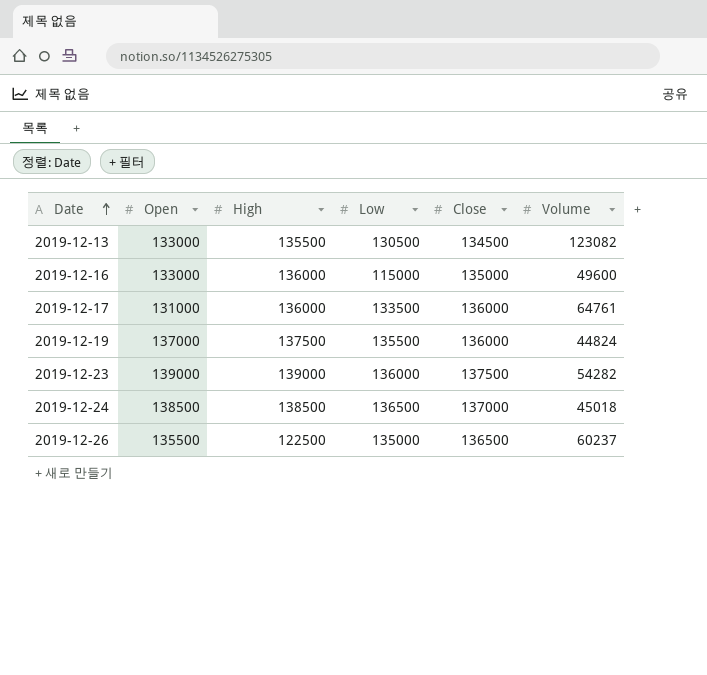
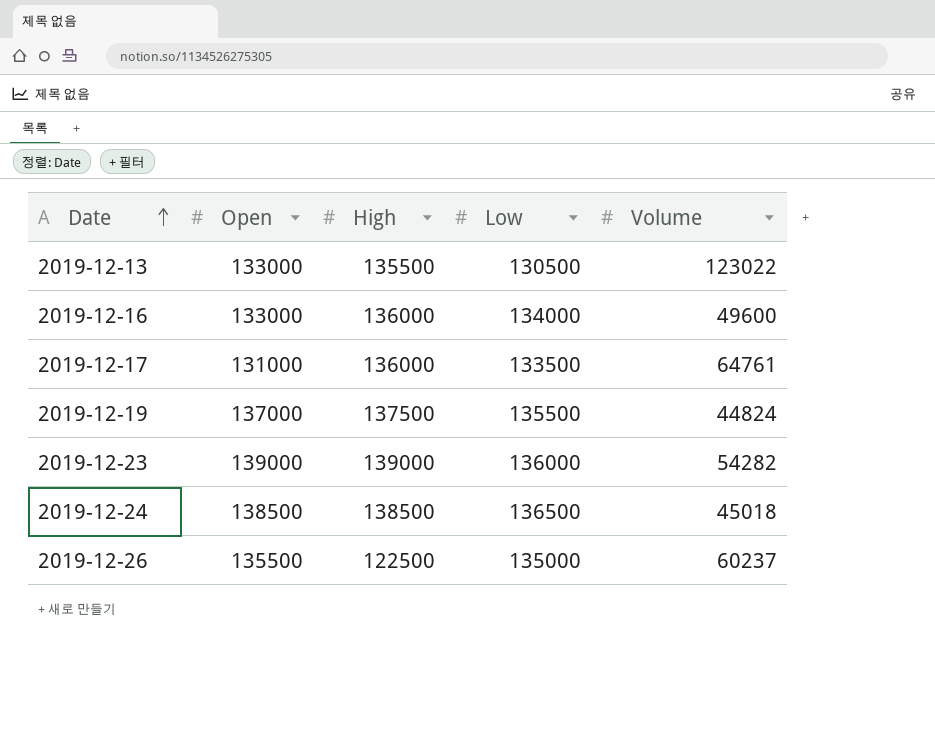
column Close | position: 5 -> none
2019-12-13 | Volume: 123082 -> 123022
2019-12-16 | Low: 115000 -> 134000

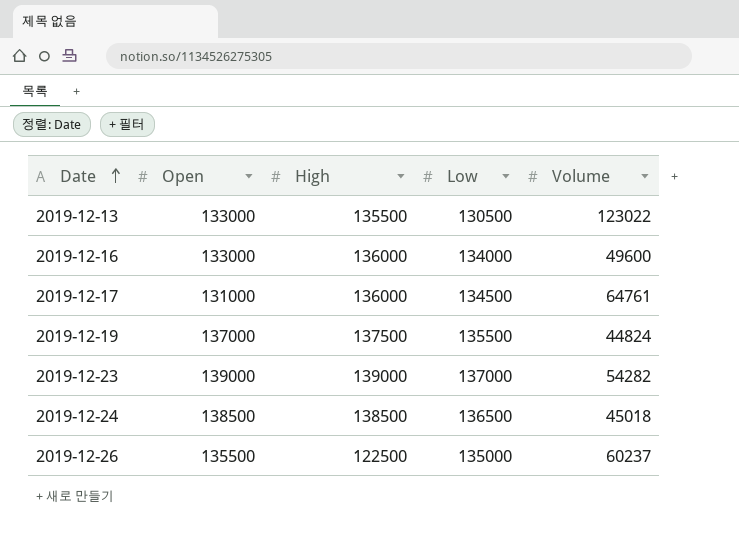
2019-12-17 | Low: 133500 -> 134500
2019-12-23 | Low: 136000 -> 137000

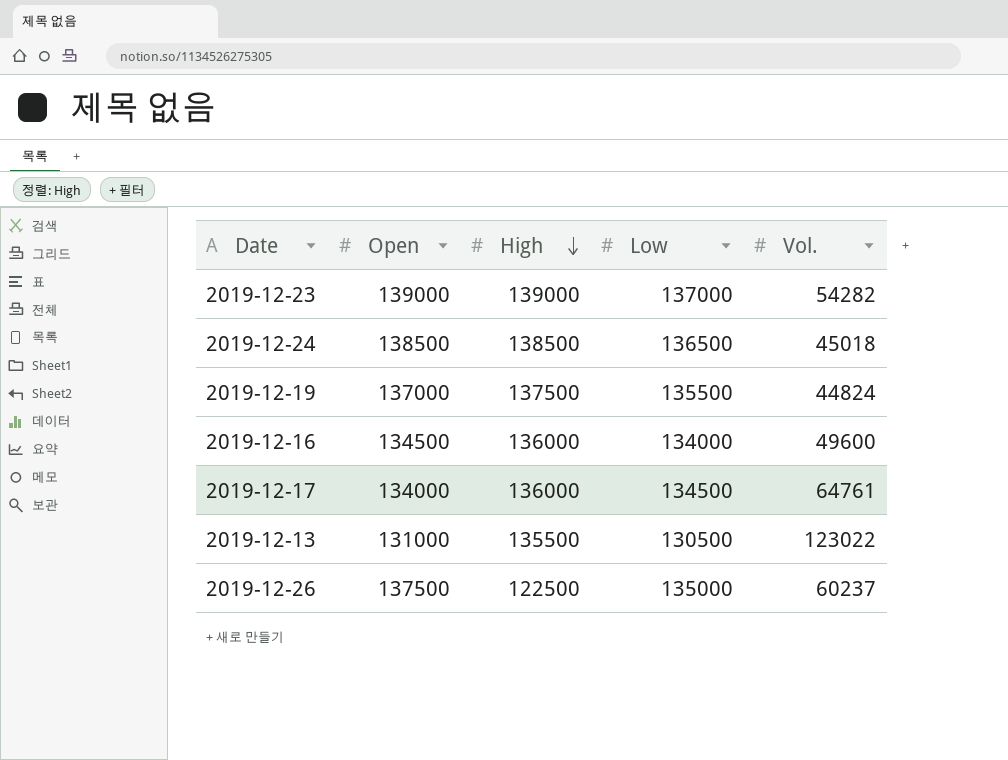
row order: Date ascending -> High descending
column name: Volume -> Vol.
2019-12-16 | Open: 133000 -> 134500
2019-12-17 | Open: 131000 -> 134000
2019-12-13 | Open: 133000 -> 131000
2019-12-26 | Open: 135500 -> 137500

